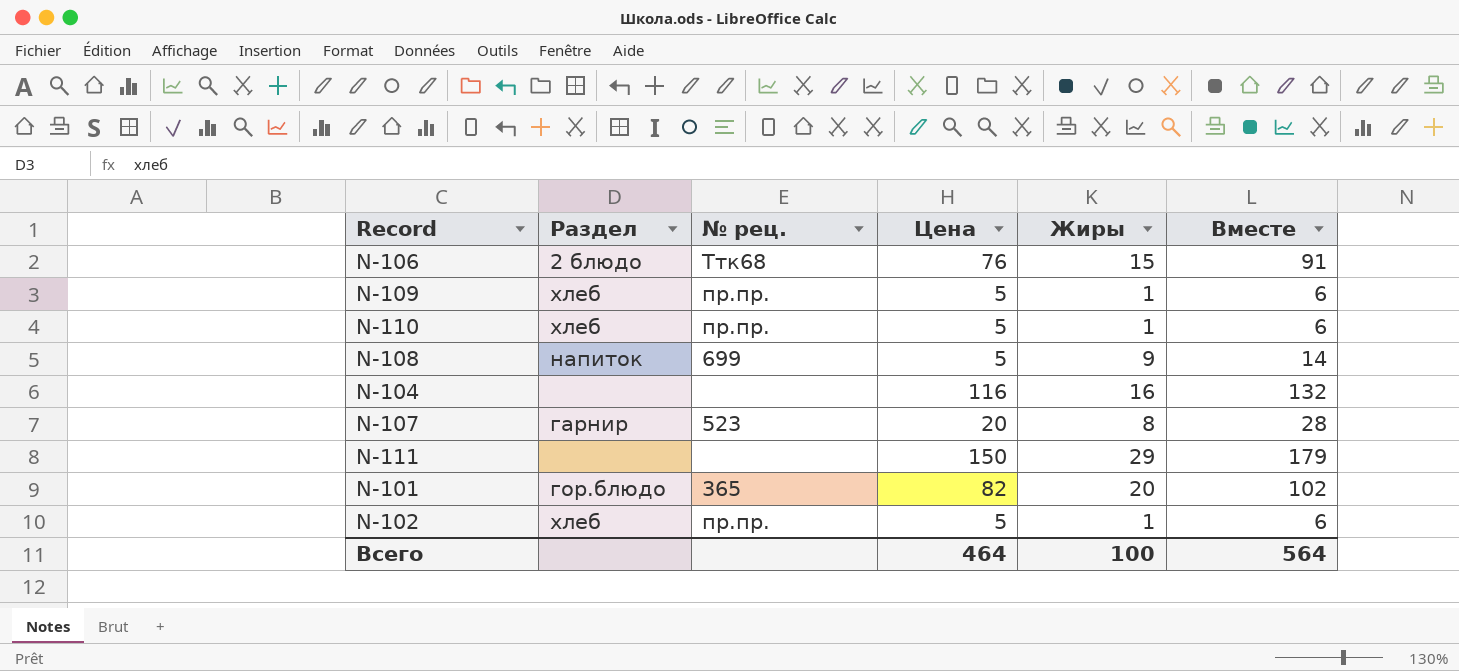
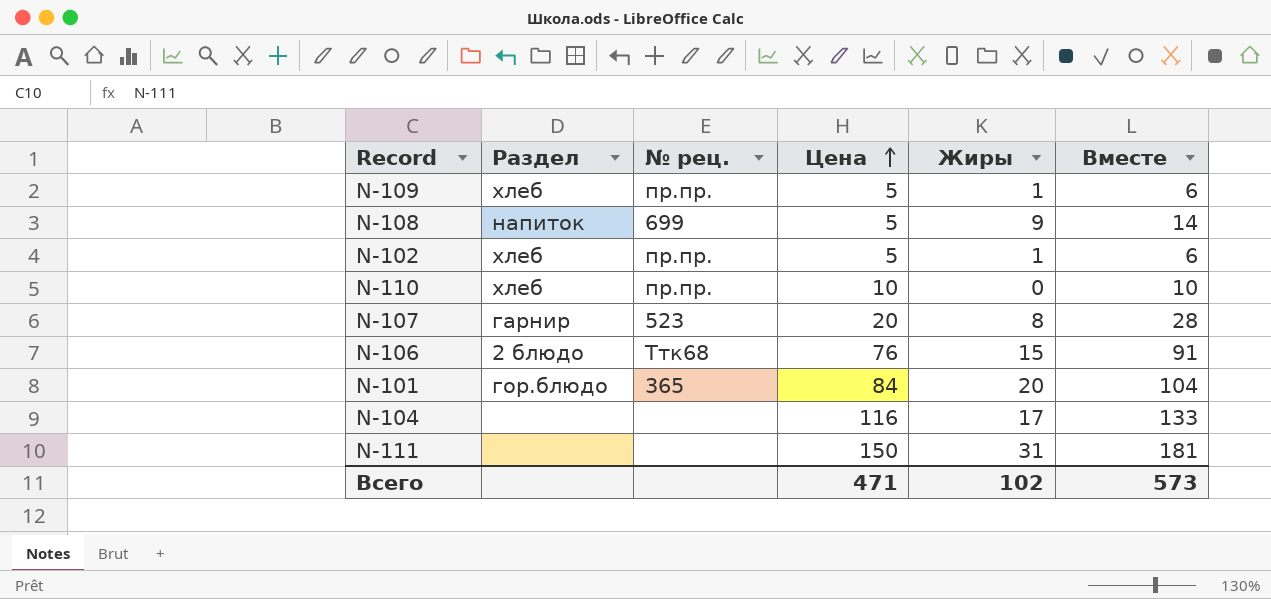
row order: none -> Цена ascending
N-110 | Цена: 5 -> 10
N-110 | Жиры: 1 -> 0
N-110 | Вместе: 6 -> 10
N-101 | Цена: 82 -> 84
N-101 | Вместе: 102 -> 104
N-104 | Жиры: 16 -> 17
N-104 | Вместе: 132 -> 133
N-111 | Жиры: 29 -> 31
N-111 | Вместе: 179 -> 181
Всего | Цена: 464 -> 471
Всего | Жиры: 100 -> 102
Всего | Вместе: 564 -> 573

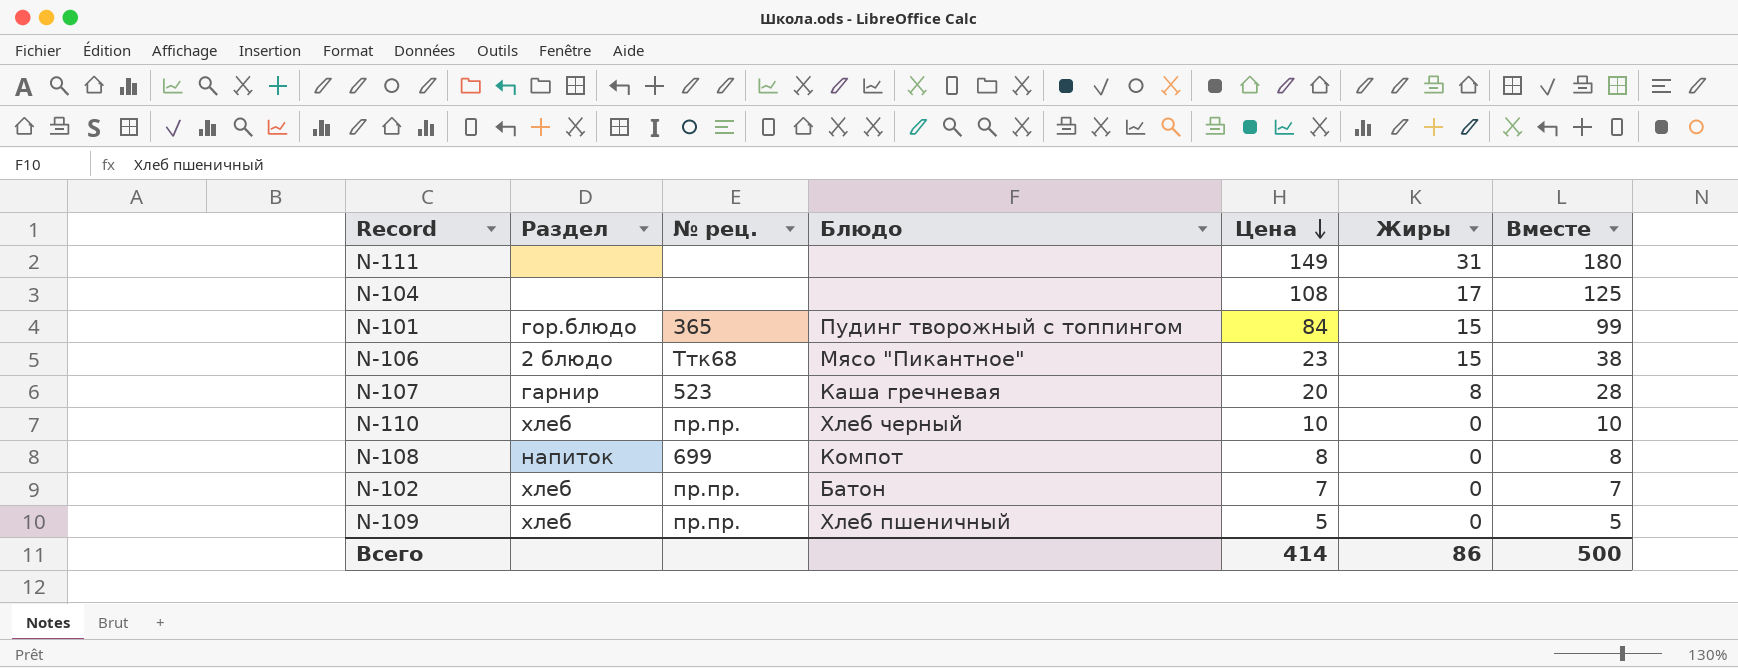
row order: Цена ascending -> Цена descending
column Блюдо | position: none -> 4
N-111 | Цена: 150 -> 149
N-111 | Вместе: 181 -> 180
N-104 | Цена: 116 -> 108
N-104 | Вместе: 133 -> 125
N-101 | Жиры: 20 -> 15
N-101 | Вместе: 104 -> 99
N-106 | Цена: 76 -> 23
N-106 | Вместе: 91 -> 38
N-108 | Цена: 5 -> 8
N-108 | Жиры: 9 -> 0
N-108 | Вместе: 14 -> 8
N-102 | Цена: 5 -> 7
N-102 | Жиры: 1 -> 0
N-102 | Вместе: 6 -> 7
N-109 | Жиры: 1 -> 0
N-109 | Вместе: 6 -> 5
Всего | Цена: 471 -> 414
Всего | Жиры: 102 -> 86
Всего | Вместе: 573 -> 500

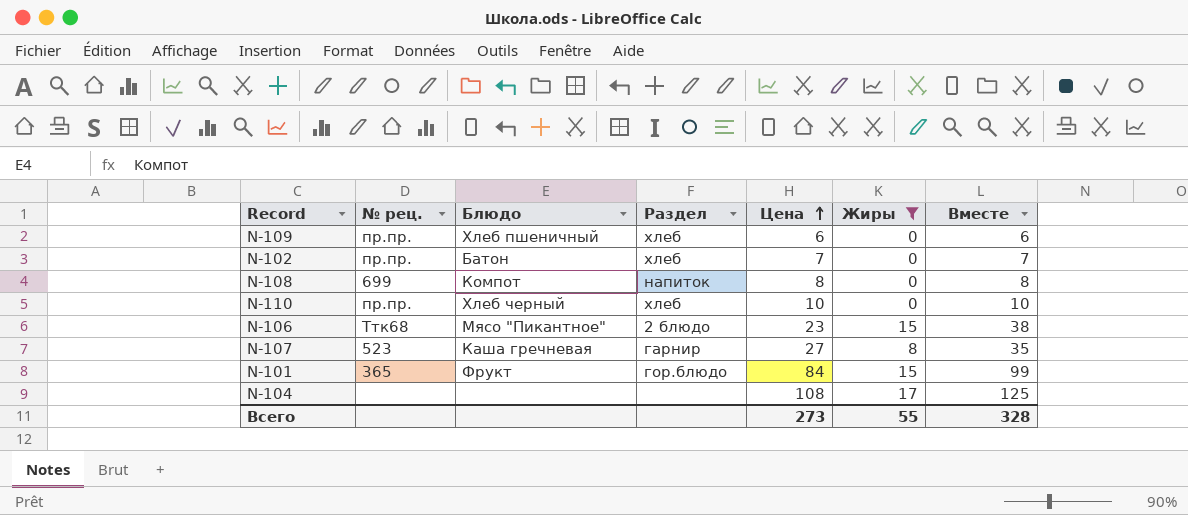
filter: none -> Жиры != 31
row order: Цена descending -> Цена ascending
column Раздел | position: 2 -> 4
N-109 | Цена: 5 -> 6
N-109 | Вместе: 5 -> 6
N-107 | Цена: 20 -> 27
N-107 | Вместе: 28 -> 35
N-101 | Блюдо: Пудинг творожный с топпингом -> Фрукт
Всего | Цена: 414 -> 273
Всего | Жиры: 86 -> 55
Всего | Вместе: 500 -> 328

